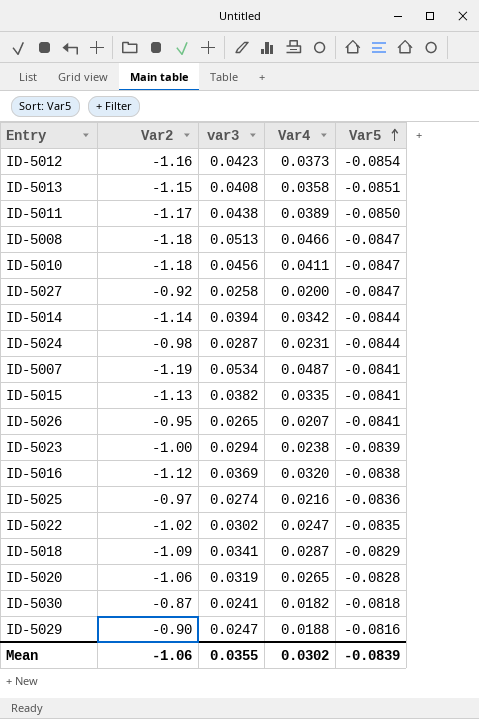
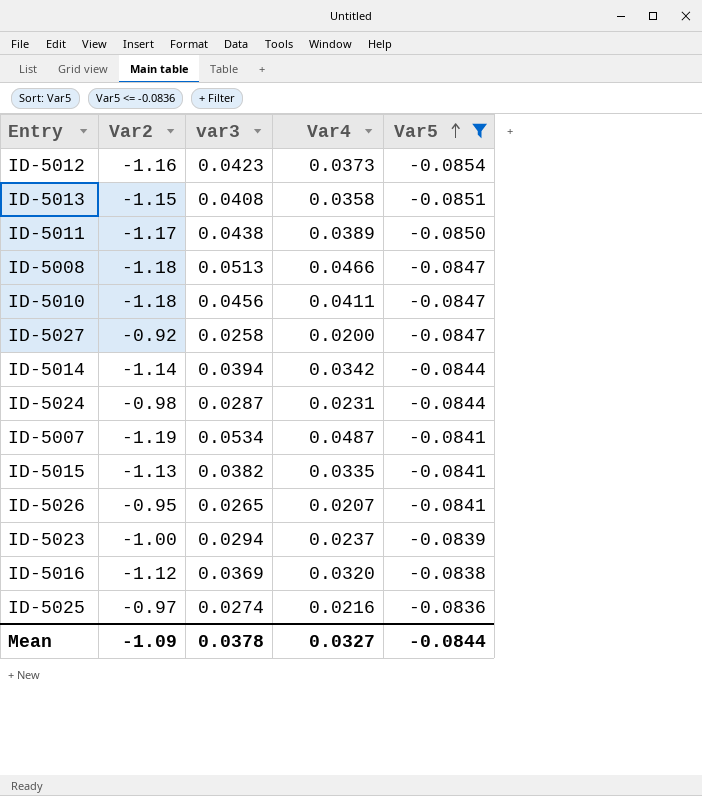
filter: none -> Var5 <= -0.0836
ID-5023 | Var4: 0.0238 -> 0.0237
Mean | Var2: -1.06 -> -1.09
Mean | var3: 0.0355 -> 0.0378
Mean | Var4: 0.0302 -> 0.0327
Mean | Var5: -0.0839 -> -0.0844

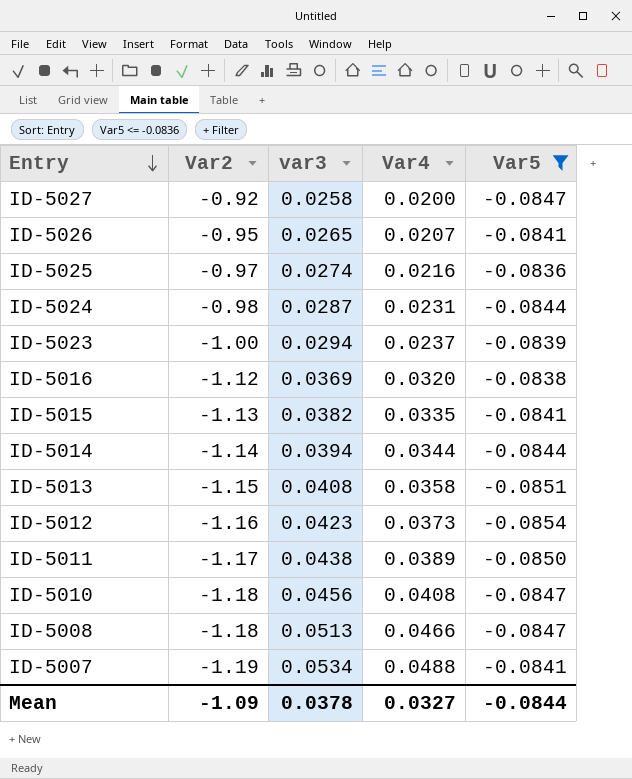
row order: Var5 ascending -> Entry descending
ID-5014 | Var4: 0.0342 -> 0.0344
ID-5010 | Var4: 0.0411 -> 0.0408
ID-5007 | Var4: 0.0487 -> 0.0488

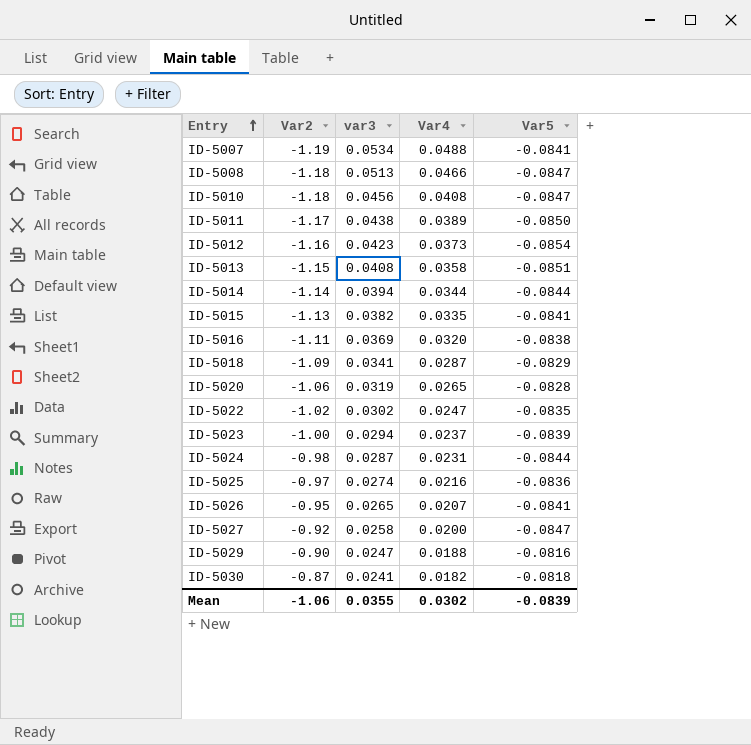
filter: Var5 <= -0.0836 -> none
row order: Entry descending -> Entry ascending
ID-5016 | Var2: -1.12 -> -1.11
Mean | Var2: -1.09 -> -1.06
Mean | var3: 0.0378 -> 0.0355
Mean | Var4: 0.0327 -> 0.0302
Mean | Var5: -0.0844 -> -0.0839

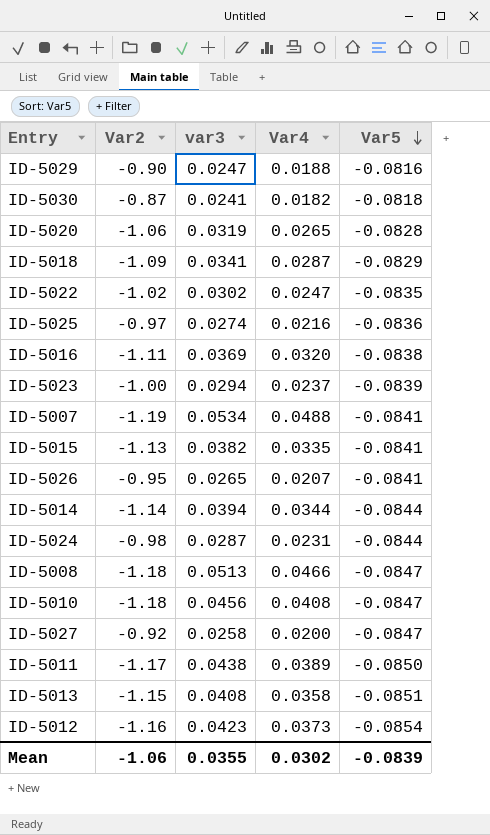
row order: Entry ascending -> Var5 descending

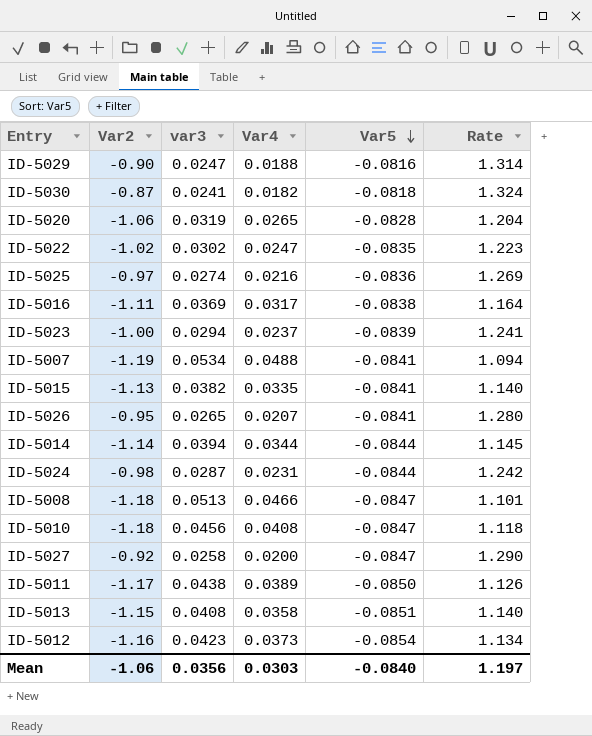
column Rate | formula: none -> [var3] / [Var4]
row ID-5018: -1.09 | 0.0341 | 0.0287 | -0.0829 -> none
ID-5016 | Var4: 0.0320 -> 0.0317
Mean | var3: 0.0355 -> 0.0356
Mean | Var4: 0.0302 -> 0.0303
Mean | Var5: -0.0839 -> -0.0840

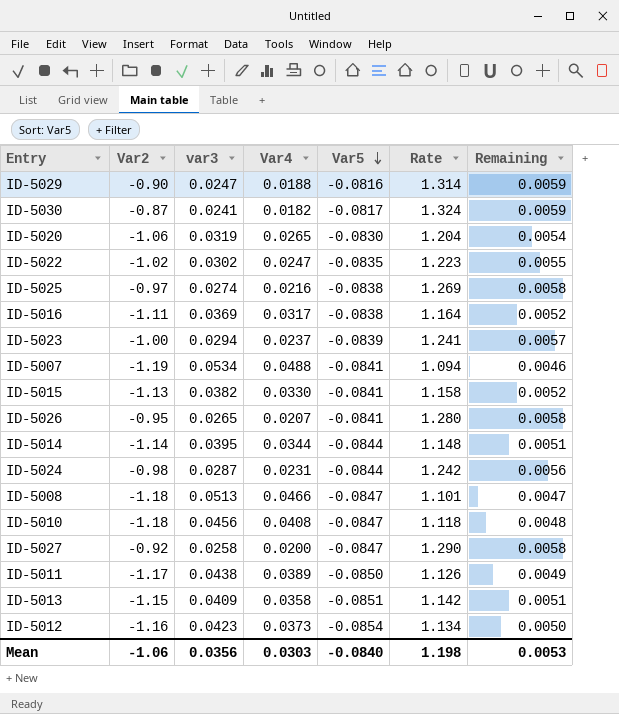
column Remaining | formula: none -> [var3] - [Var4]
ID-5030 | Var5: -0.0818 -> -0.0817
ID-5020 | Var5: -0.0828 -> -0.0830
ID-5025 | Var5: -0.0836 -> -0.0838
ID-5015 | Var4: 0.0335 -> 0.0330
ID-5015 | Rate: 1.140 -> 1.158
ID-5014 | var3: 0.0394 -> 0.0395
ID-5014 | Rate: 1.145 -> 1.148
ID-5013 | var3: 0.0408 -> 0.0409
ID-5013 | Rate: 1.140 -> 1.142
Mean | Rate: 1.197 -> 1.198

